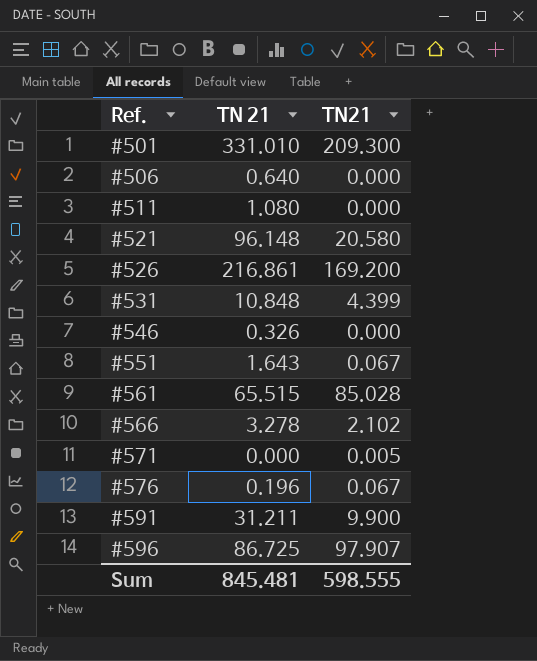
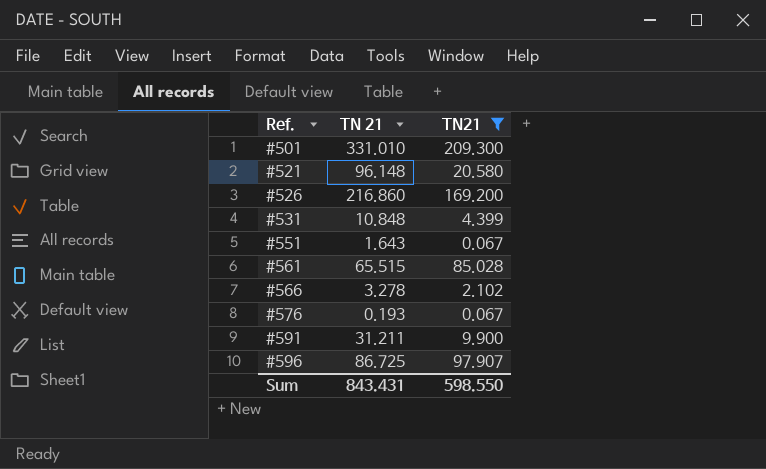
filter: none -> TN21 >= 0.067
#526 | TN 21: 216.861 -> 216.860
#576 | TN 21: 0.196 -> 0.193
Sum | TN 21: 845.481 -> 843.431
Sum | TN21: 598.555 -> 598.550

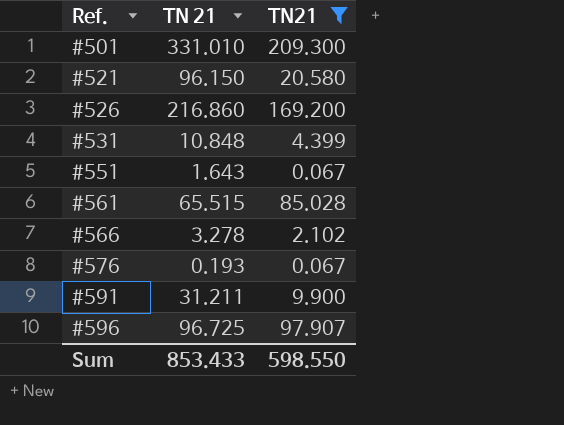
#521 | TN 21: 96.148 -> 96.150
#596 | TN 21: 86.725 -> 96.725
Sum | TN 21: 843.431 -> 853.433

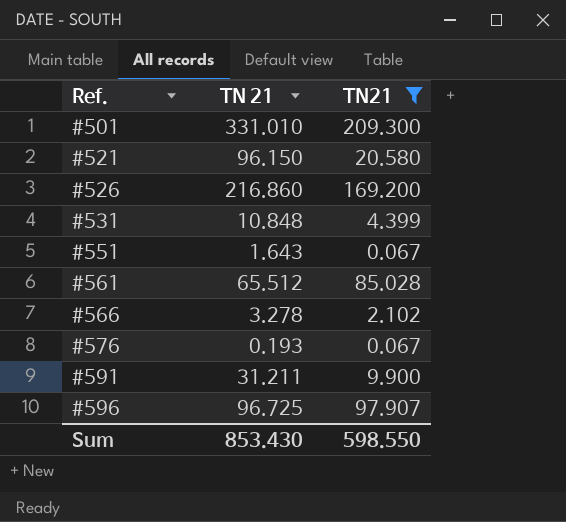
#561 | TN 21: 65.515 -> 65.512
Sum | TN 21: 853.433 -> 853.430

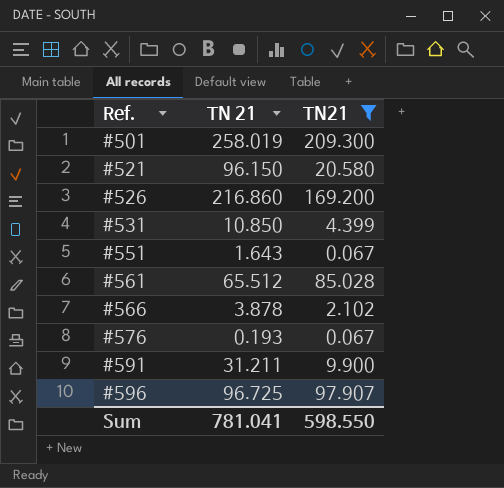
#501 | TN 21: 331.010 -> 258.019
#531 | TN 21: 10.848 -> 10.850
#566 | TN 21: 3.278 -> 3.878
Sum | TN 21: 853.430 -> 781.041

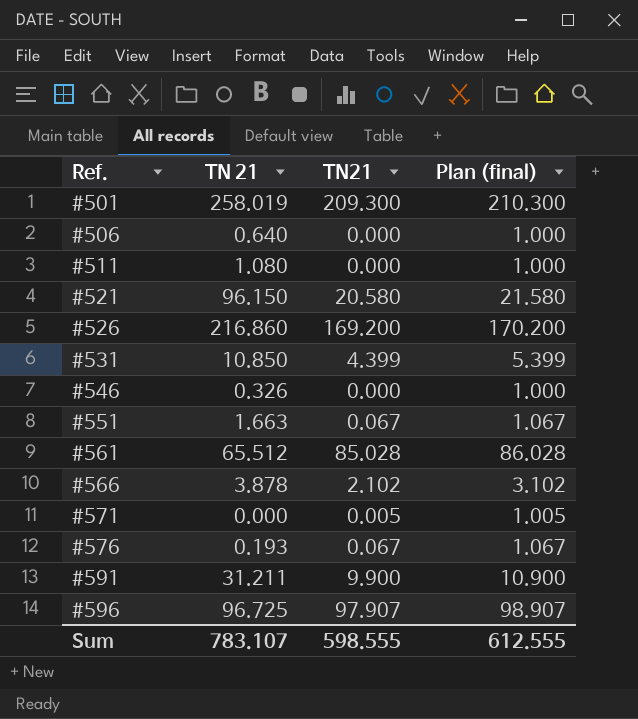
filter: TN21 >= 0.067 -> none
column Plan (final) | formula: none -> [TN21] + 1
#551 | TN 21: 1.643 -> 1.663
Sum | TN 21: 781.041 -> 783.107
Sum | TN21: 598.550 -> 598.555

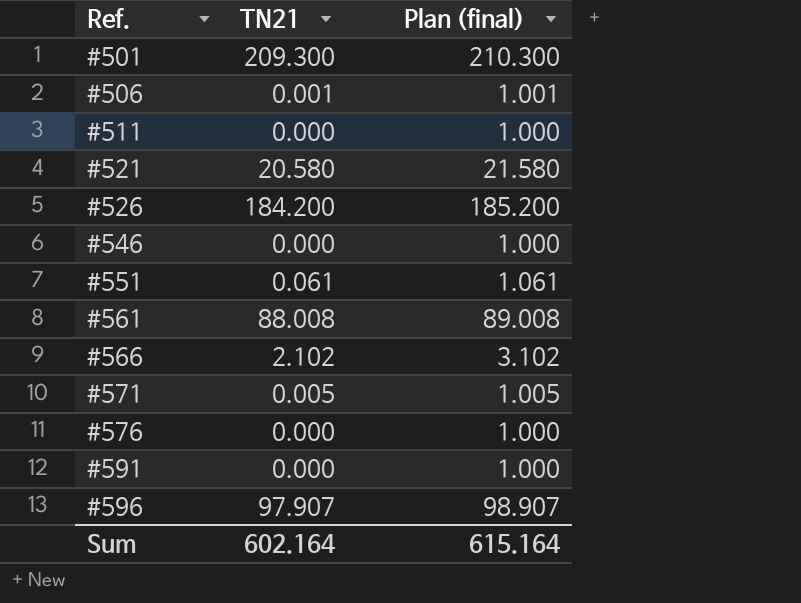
column TN 21 | position: 2 -> none
row #531: 10.850 | 4.399 | 5.399 -> none
#506 | TN21: 0.000 -> 0.001
#506 | Plan (final): 1.000 -> 1.001
#526 | TN21: 169.200 -> 184.200
#526 | Plan (final): 170.200 -> 185.200
#551 | TN21: 0.067 -> 0.061
#551 | Plan (final): 1.067 -> 1.061
#561 | TN21: 85.028 -> 88.008
#561 | Plan (final): 86.028 -> 89.008
#576 | TN21: 0.067 -> 0.000
#576 | Plan (final): 1.067 -> 1.000
#591 | TN21: 9.900 -> 0.000
#591 | Plan (final): 10.900 -> 1.000
Sum | TN21: 598.555 -> 602.164
Sum | Plan (final): 612.555 -> 615.164

